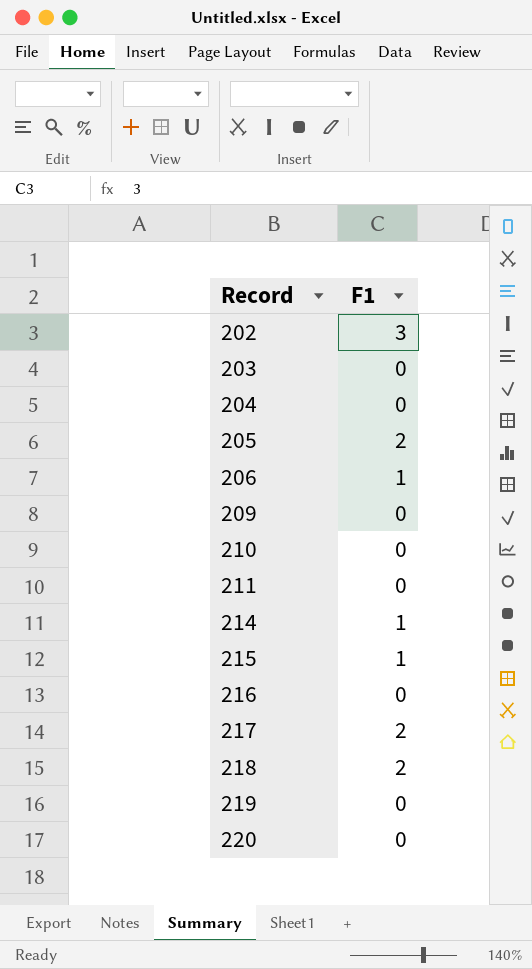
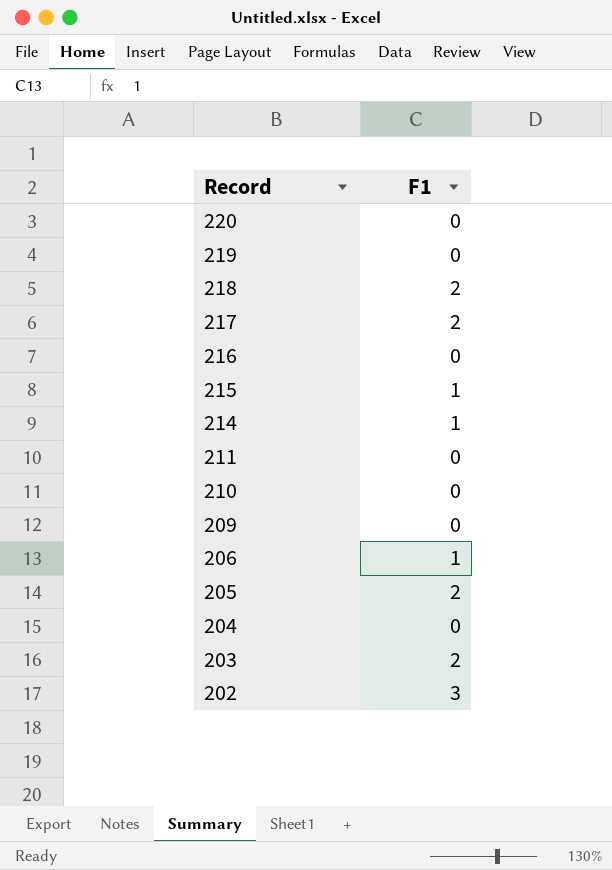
row order: Record ascending -> Record descending
203 | F1: 0 -> 2

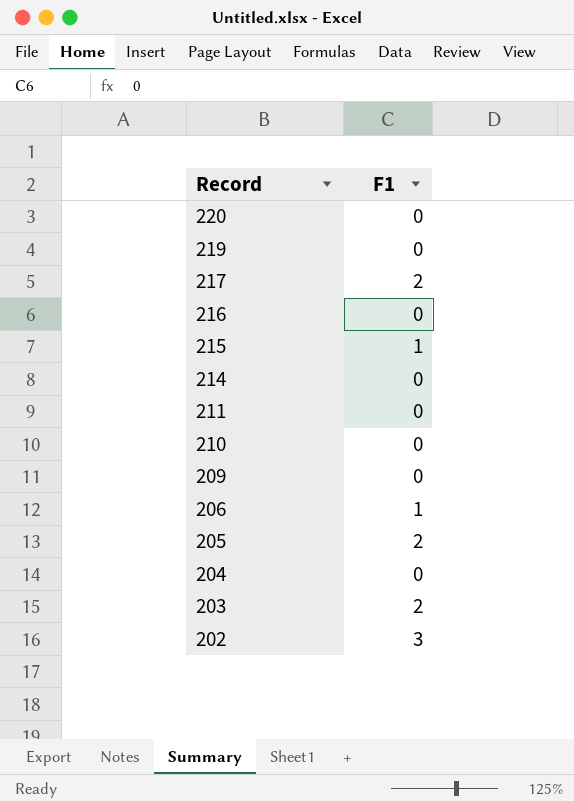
row 218: 2 -> none
214 | F1: 1 -> 0

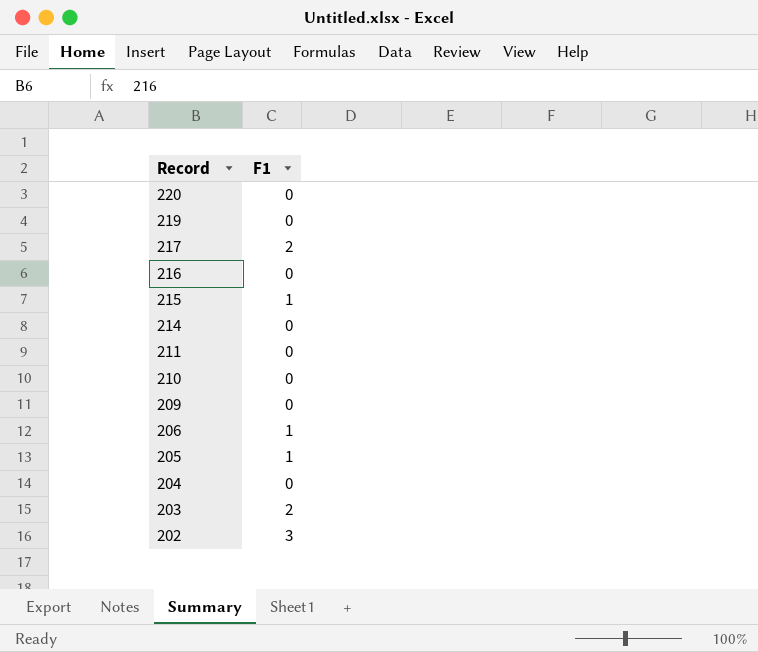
205 | F1: 2 -> 1

